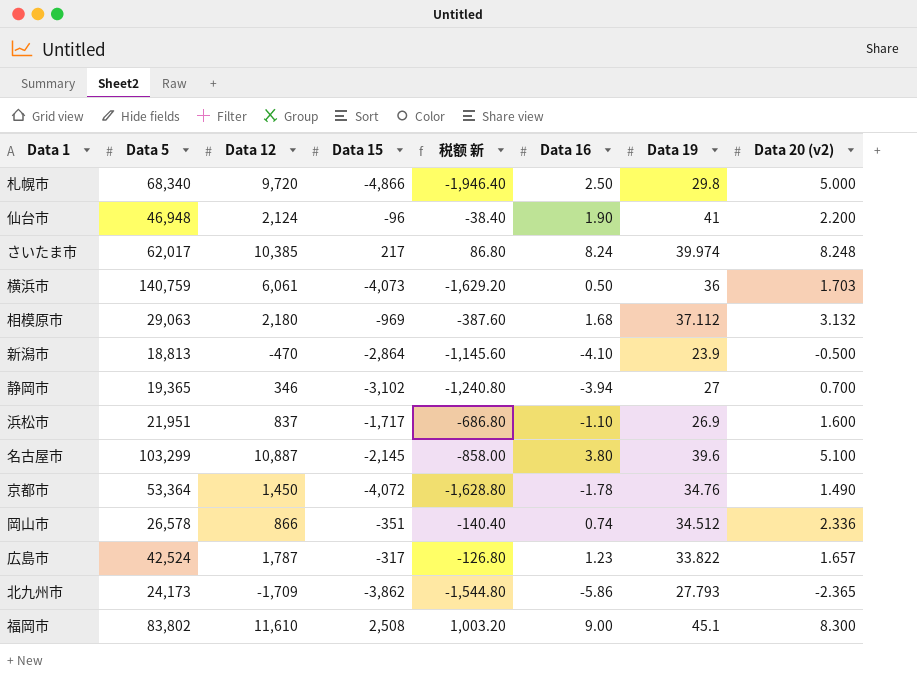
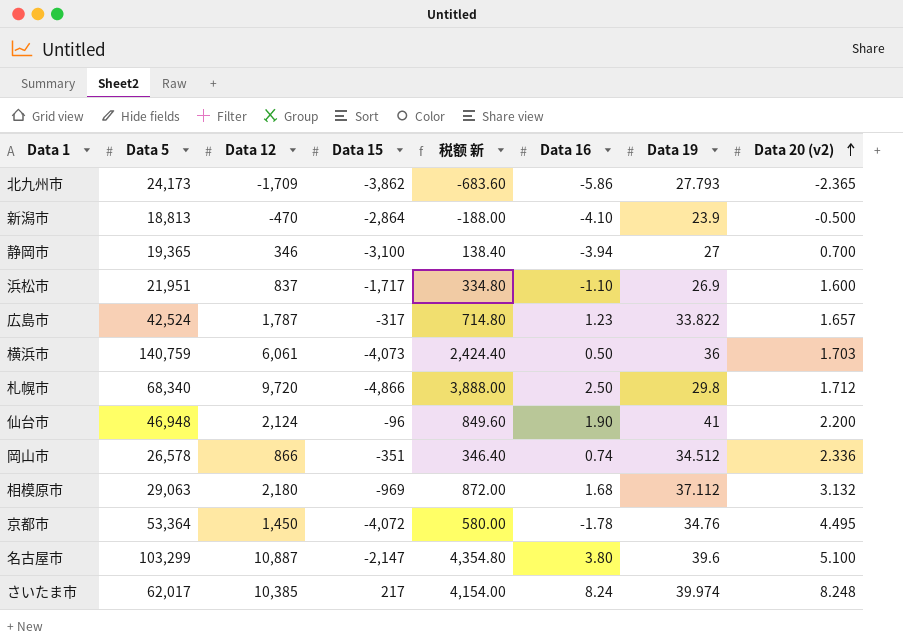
row order: none -> Data 20 (v2) ascending
column 税额 新 | formula: [Data 15] * 0.4 -> [Data 12] * 0.4
row 福岡市: 83,802 | 11,610 | 2,508 | 1,003.20 | 9.00 | 45.1 | 8.300 -> none
静岡市 | Data 15: -3,102 -> -3,100
札幌市 | Data 20 (v2): 5.000 -> 1.712
京都市 | Data 20 (v2): 1.490 -> 4.495
名古屋市 | Data 15: -2,145 -> -2,147

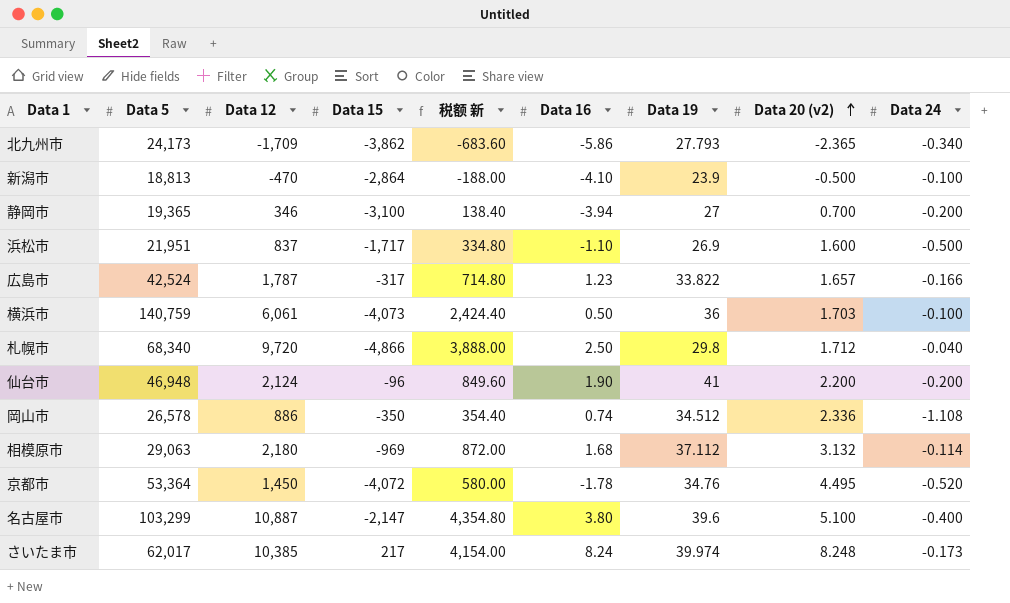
column Data 24 | position: none -> 9
岡山市 | Data 12: 866 -> 886
岡山市 | Data 15: -351 -> -350
岡山市 | 税额 新: 346.40 -> 354.40

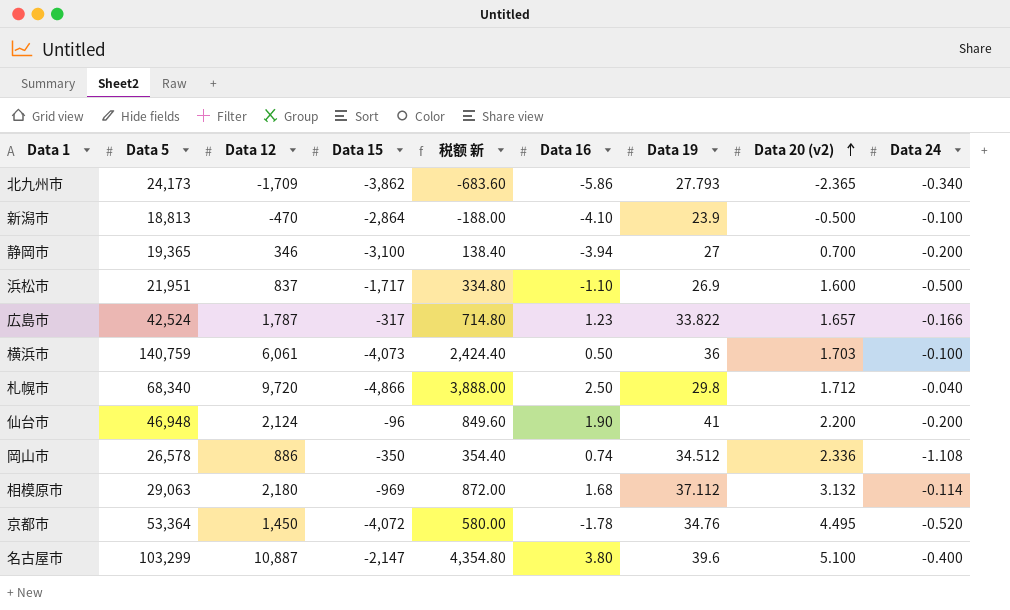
row さいたま市: 62,017 | 10,385 | 217 | 4,154.00 | 8.24 | 39.974 | 8.248 | -0.173 -> none

